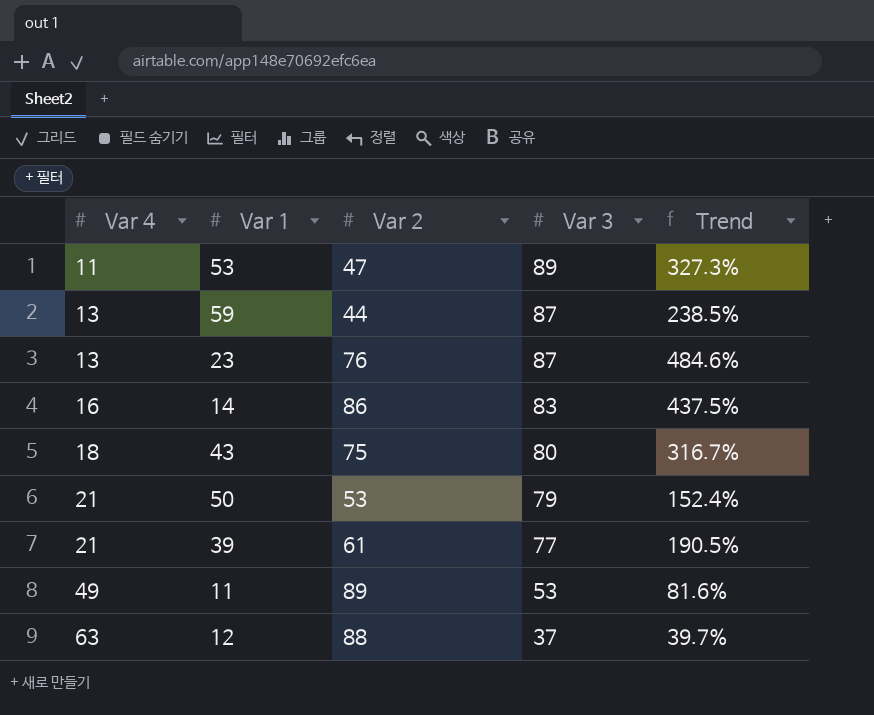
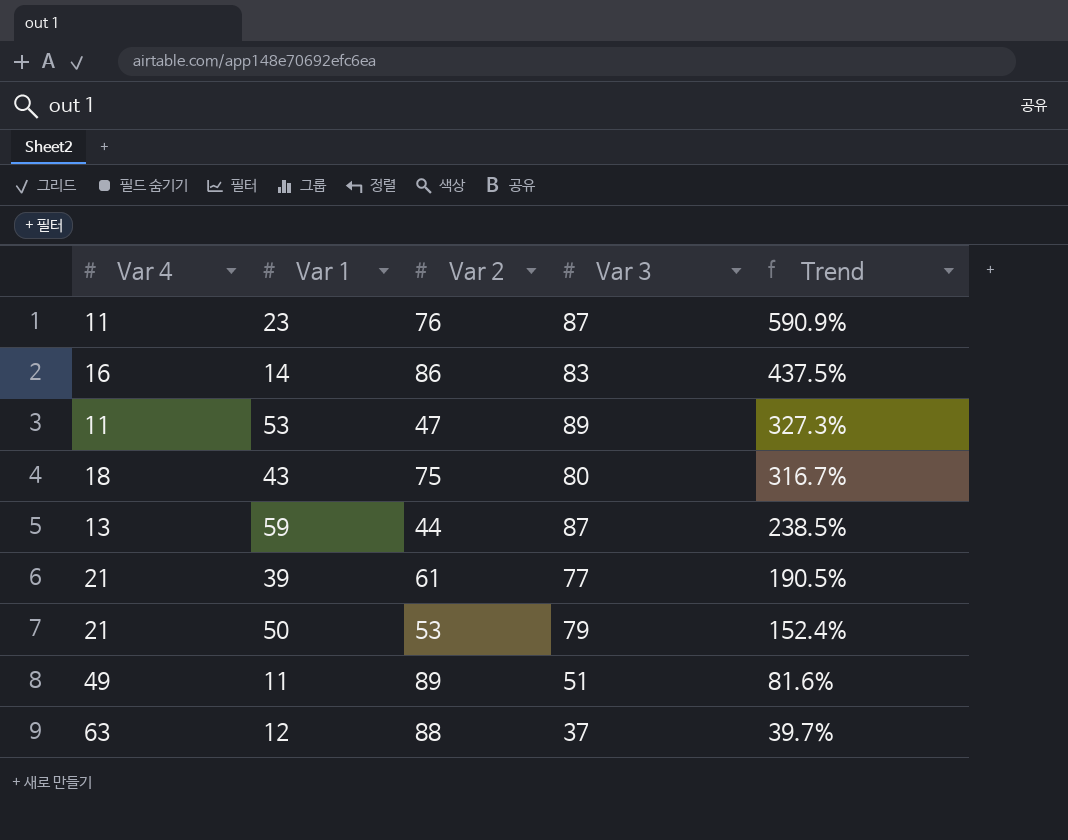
row order: Var 4 ascending -> Trend descending
23 | Var 4: 13 -> 11
23 | Trend: 484.6% -> 590.9%
11 | Var 3: 53 -> 51

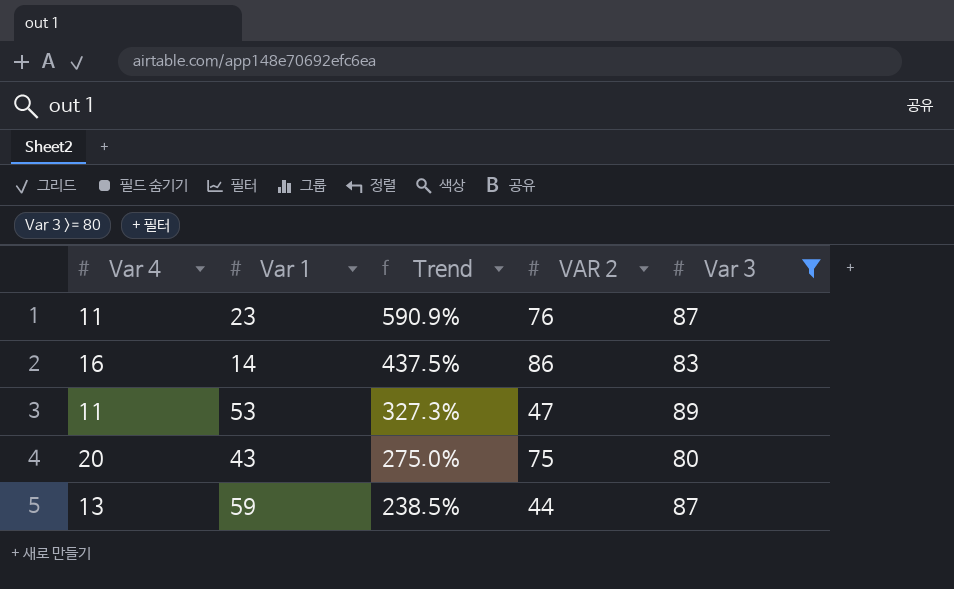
filter: none -> Var 3 >= 80
column Trend | position: 5 -> 3
column name: Var 2 -> VAR 2
43 | Var 4: 18 -> 20
43 | Trend: 316.7% -> 275.0%

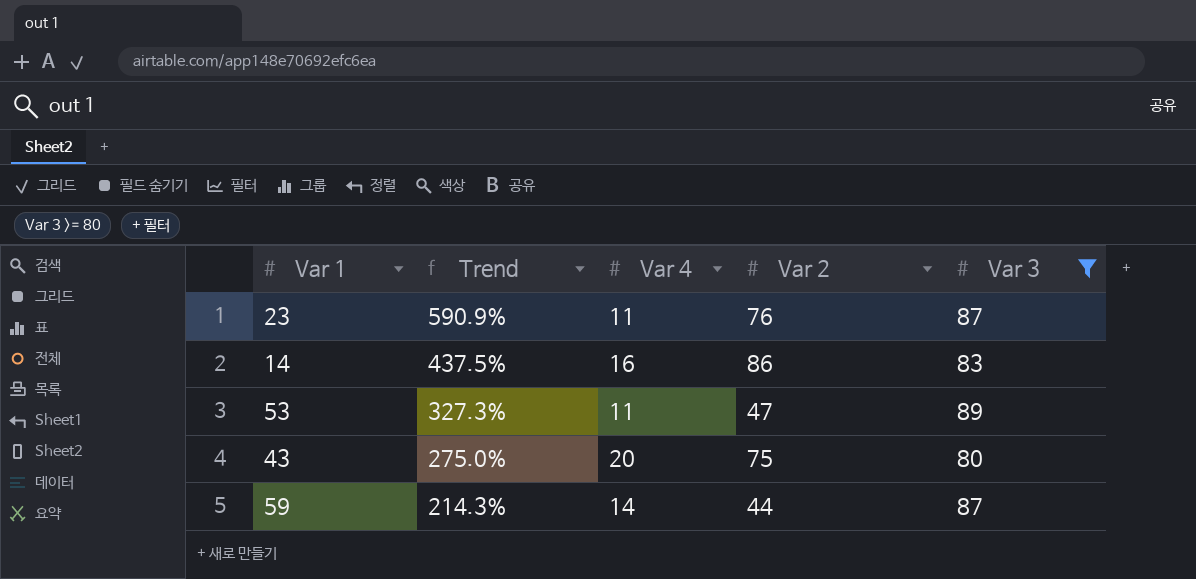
column Var 4 | position: 1 -> 3
column name: VAR 2 -> Var 2
59 | Trend: 238.5% -> 214.3%
59 | Var 4: 13 -> 14

